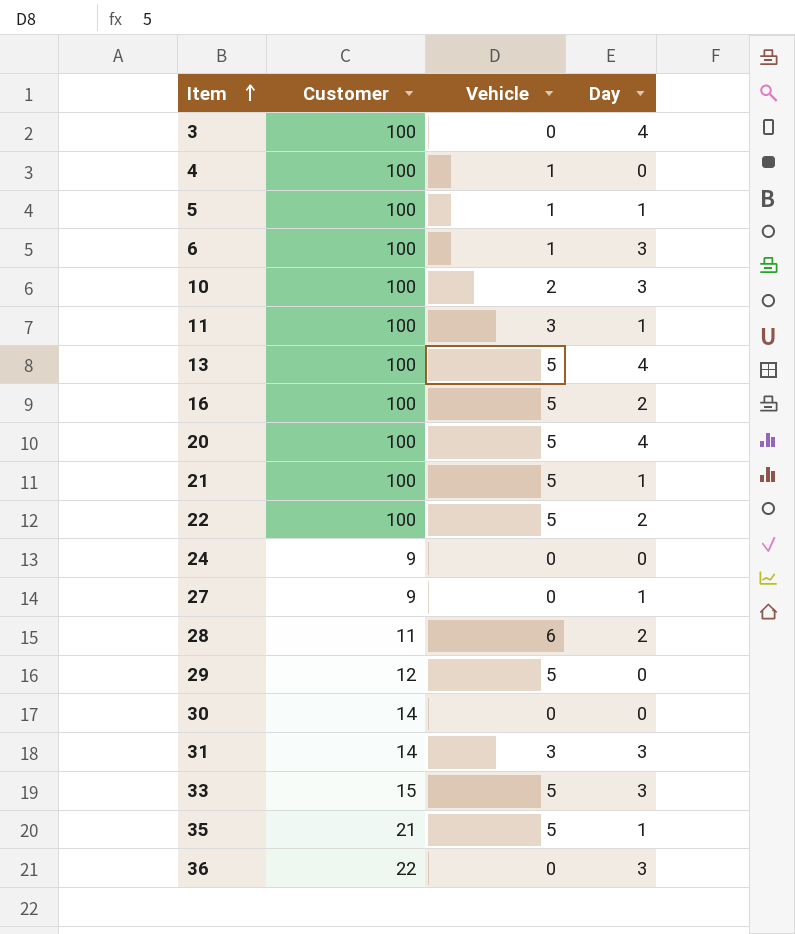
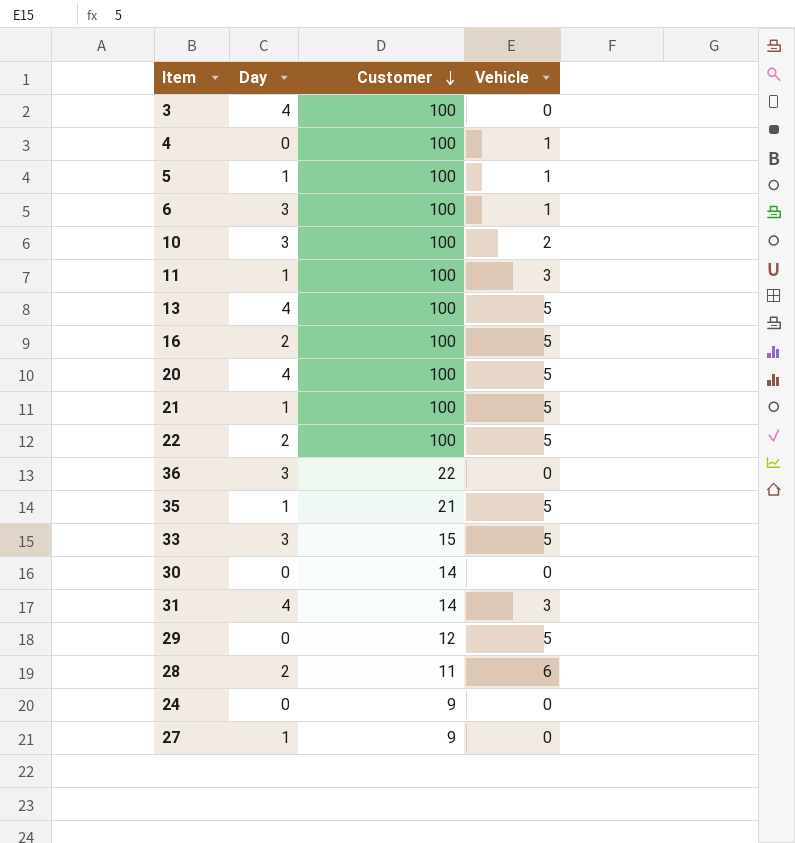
row order: Item ascending -> Customer descending
column Day | position: 4 -> 2
31 | Day: 3 -> 4

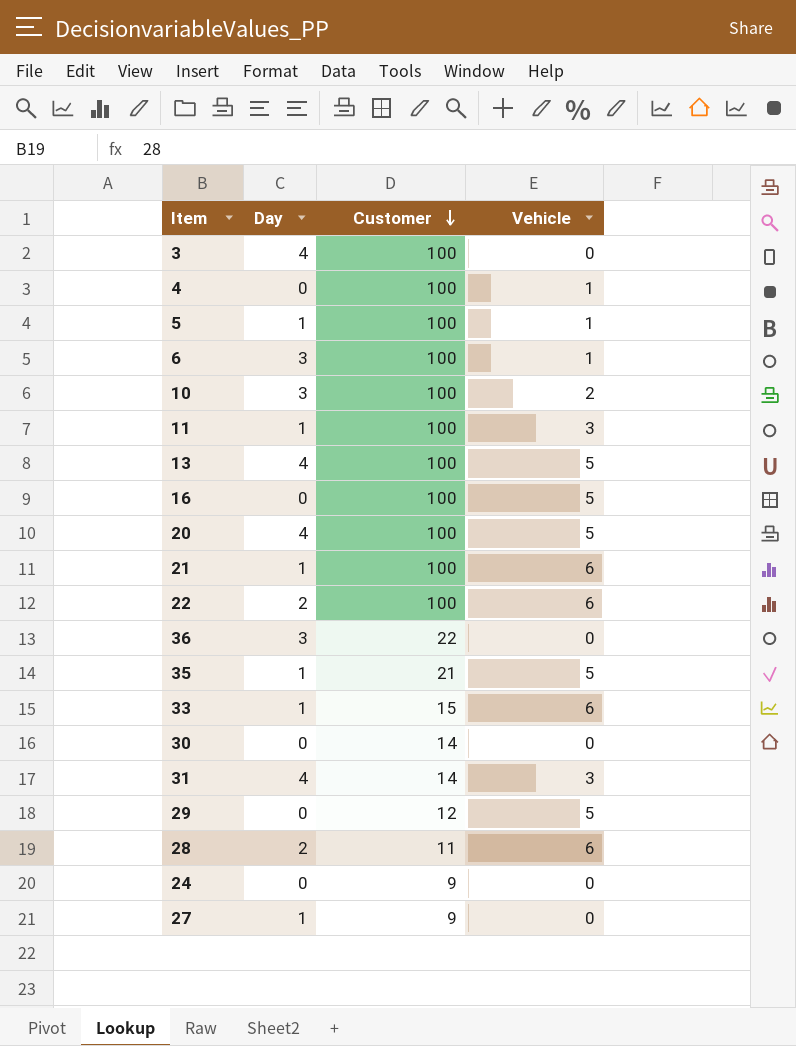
16 | Day: 2 -> 0
21 | Vehicle: 5 -> 6
22 | Vehicle: 5 -> 6
33 | Day: 3 -> 1
33 | Vehicle: 5 -> 6

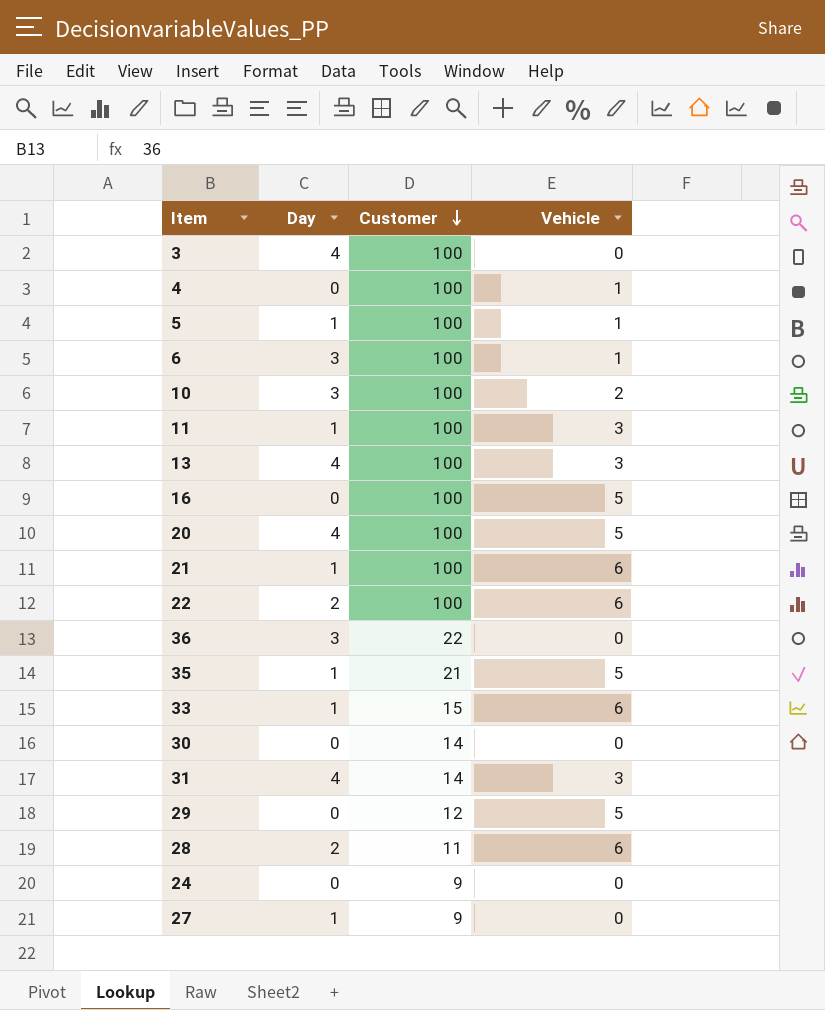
13 | Vehicle: 5 -> 3

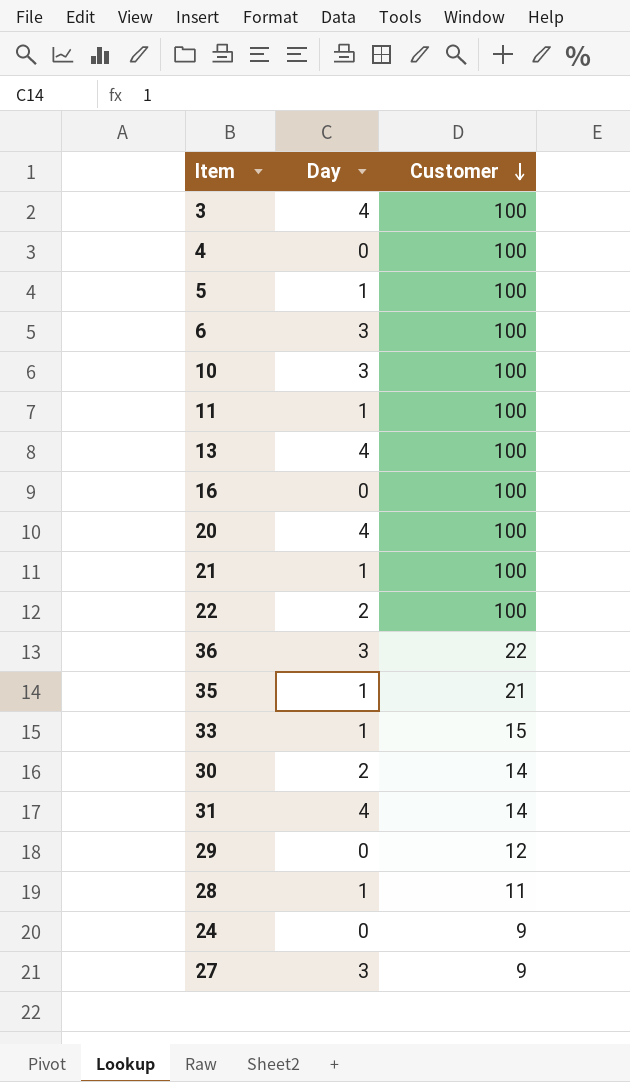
column Vehicle | position: 4 -> none
30 | Day: 0 -> 2
28 | Day: 2 -> 1
27 | Day: 1 -> 3

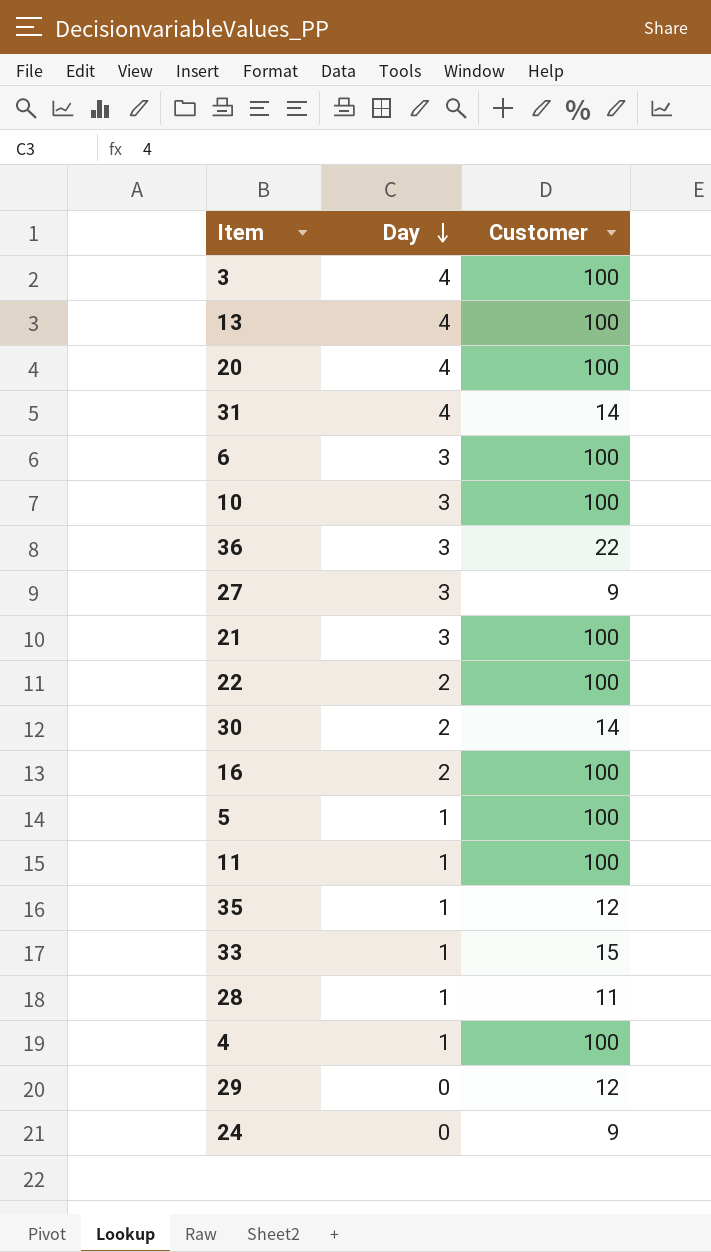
row order: Customer descending -> Day descending
21 | Day: 1 -> 3
16 | Day: 0 -> 2
35 | Customer: 21 -> 12
4 | Day: 0 -> 1

